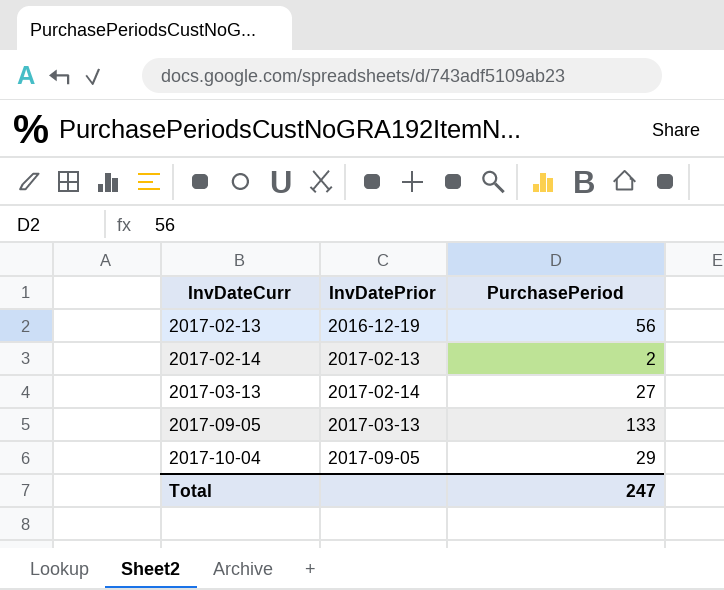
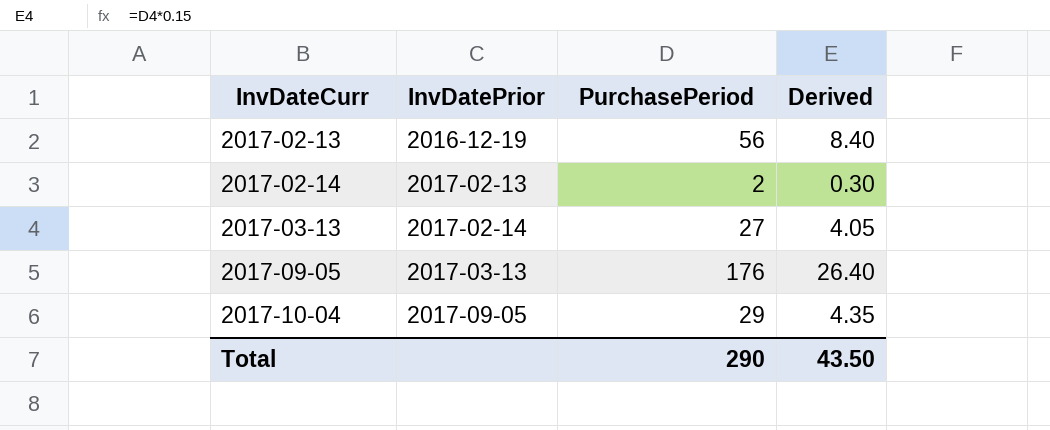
column Derived | formula: none -> [PurchasePeriod] * 0.15
2017-09-05 | PurchasePeriod: 133 -> 176
Total | PurchasePeriod: 247 -> 290

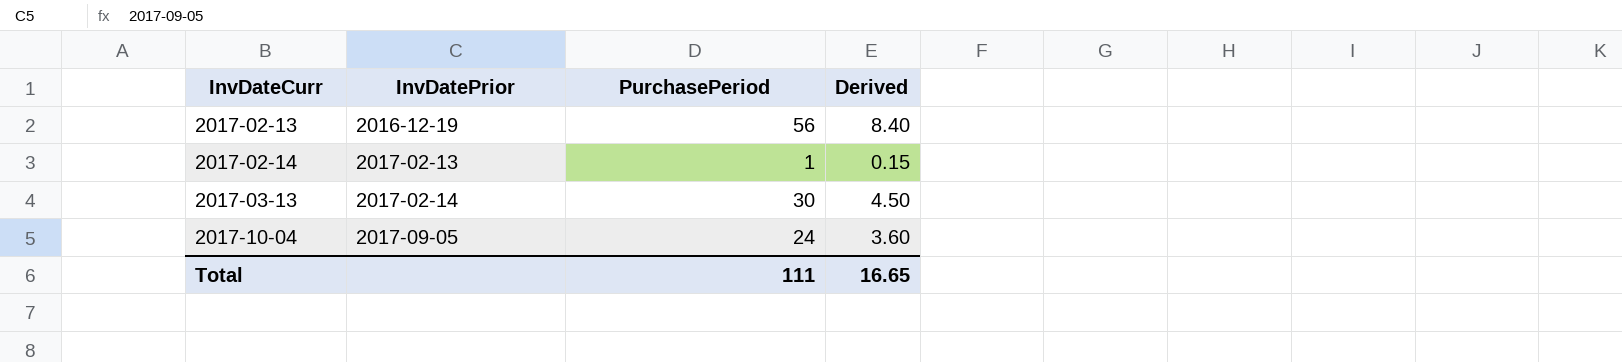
row 2017-09-05: 2017-03-13 | 176 | 26.40 -> none
2017-02-14 | PurchasePeriod: 2 -> 1
2017-02-14 | Derived: 0.30 -> 0.15
2017-03-13 | PurchasePeriod: 27 -> 30
2017-03-13 | Derived: 4.05 -> 4.50
2017-10-04 | PurchasePeriod: 29 -> 24
2017-10-04 | Derived: 4.35 -> 3.60
Total | PurchasePeriod: 290 -> 111
Total | Derived: 43.50 -> 16.65

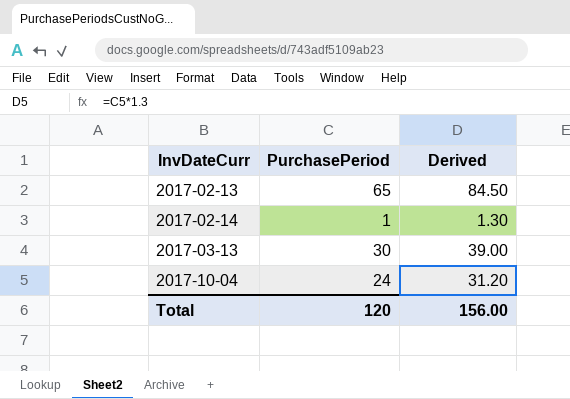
column InvDatePrior | position: 2 -> none
column Derived | formula: [PurchasePeriod] * 0.15 -> [PurchasePeriod] * 1.3
2017-02-13 | PurchasePeriod: 56 -> 65
Total | PurchasePeriod: 111 -> 120
Total | Derived: 16.65 -> 156.00

